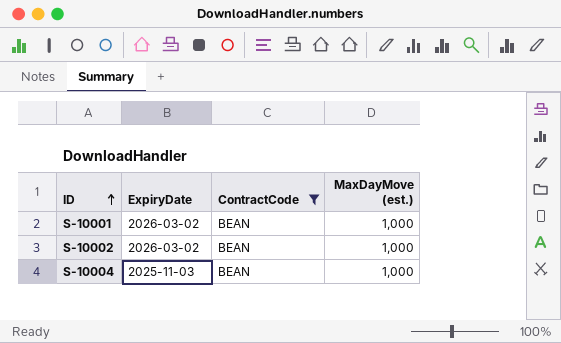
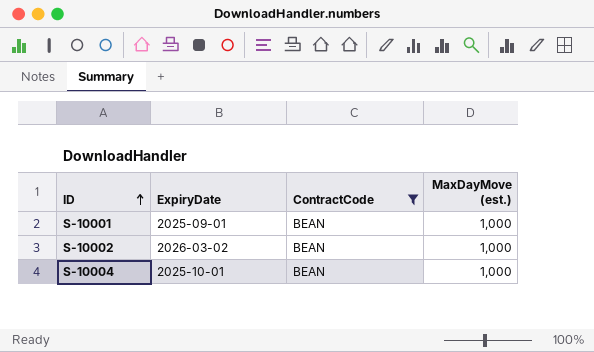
S-10001 | ExpiryDate: 2026-03-02 -> 2025-09-01
S-10004 | ExpiryDate: 2025-11-03 -> 2025-10-01

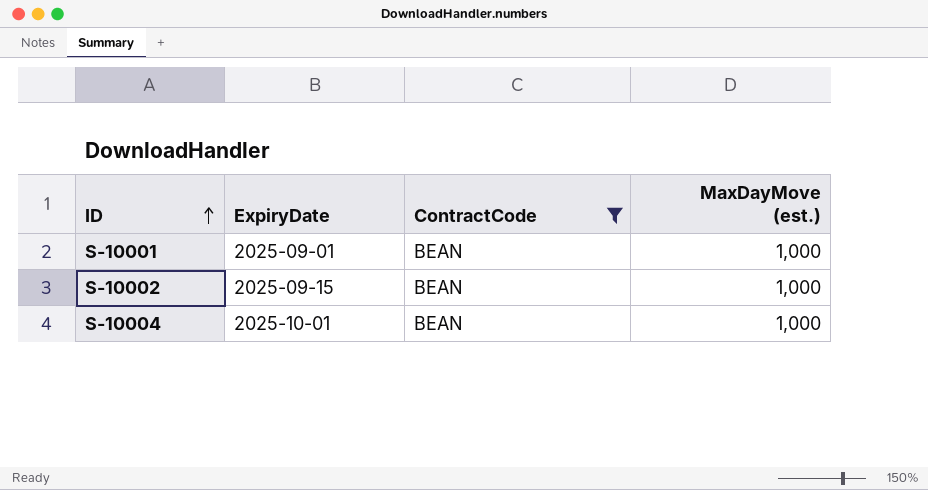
S-10002 | ExpiryDate: 2026-03-02 -> 2025-09-15

